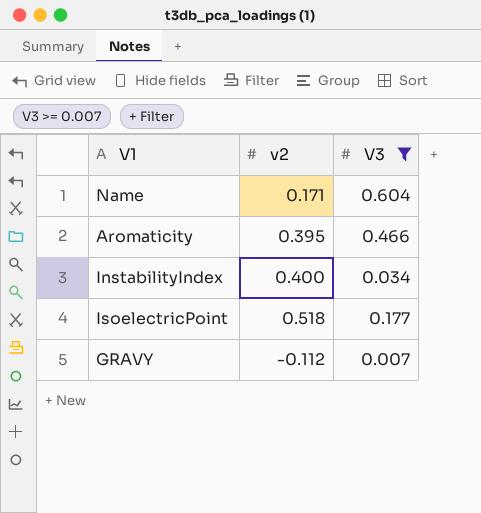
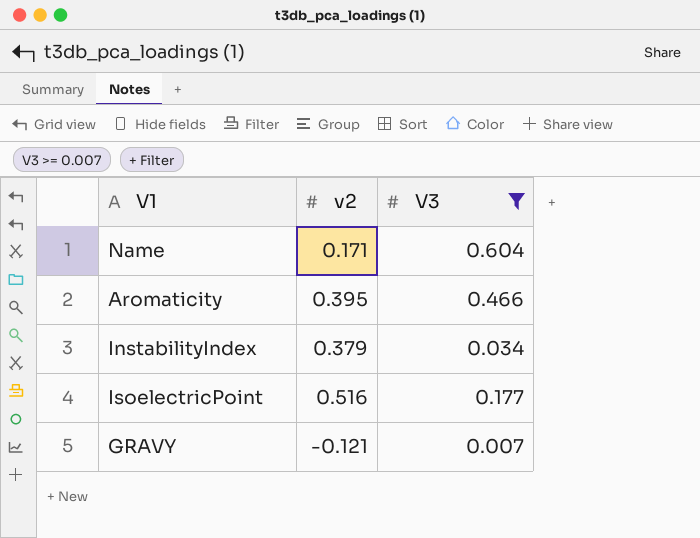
InstabilityIndex | v2: 0.400 -> 0.379
IsoelectricPoint | v2: 0.518 -> 0.516
GRAVY | v2: -0.112 -> -0.121

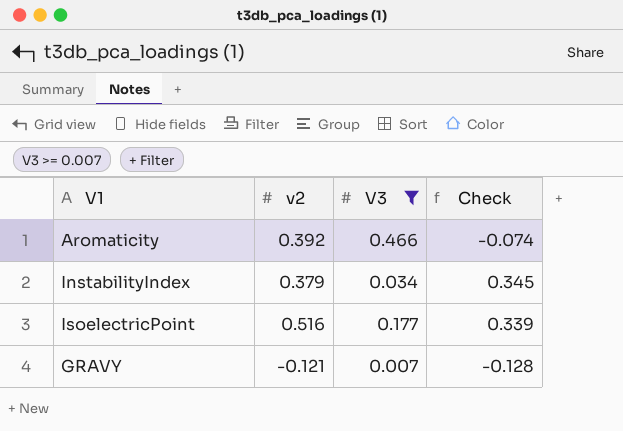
column Check | formula: none -> [v2] - [V3]
row Name: 0.171 | 0.604 -> none
Aromaticity | v2: 0.395 -> 0.392

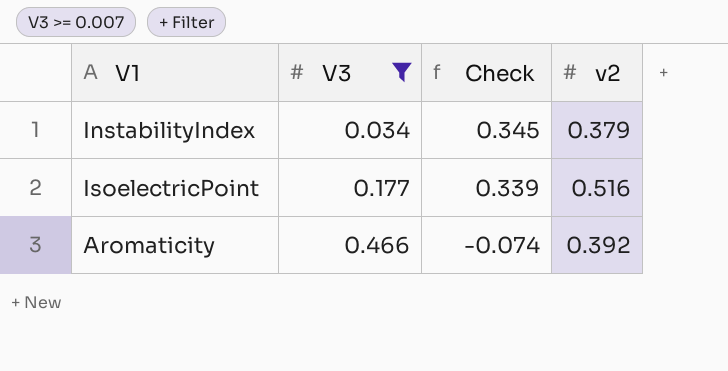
row order: none -> V3 ascending
column v2 | position: 2 -> 4
row GRAVY: -0.121 | 0.007 | -0.128 -> none

